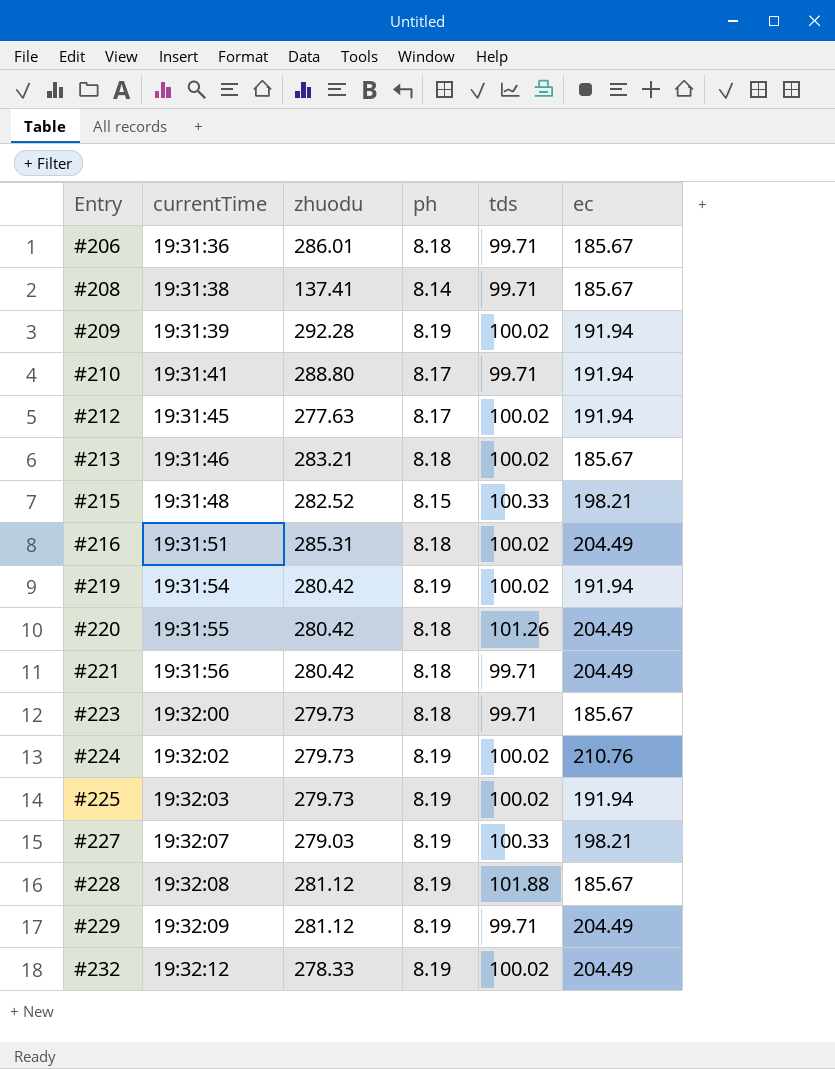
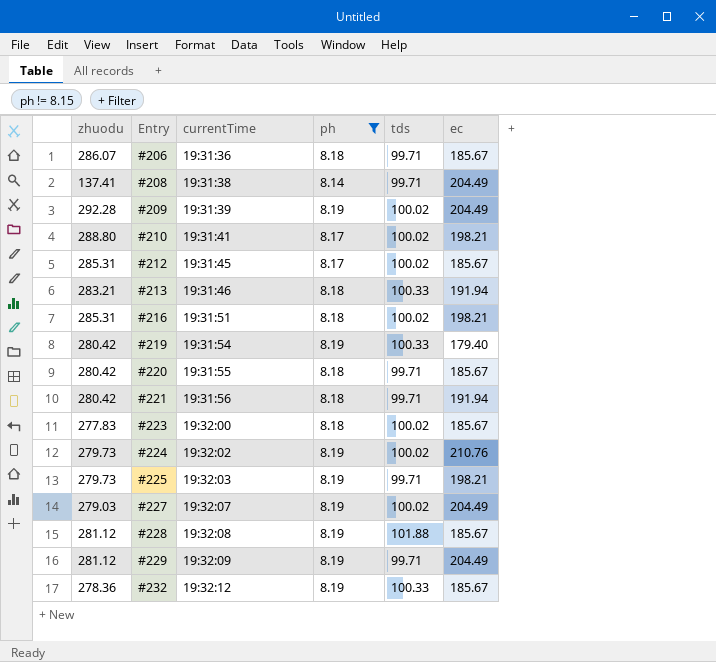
filter: none -> ph != 8.15
column zhuodu | position: 3 -> 1
#206 | zhuodu: 286.01 -> 286.07
#208 | ec: 185.67 -> 204.49
#209 | ec: 191.94 -> 204.49
#210 | tds: 99.71 -> 100.02
#210 | ec: 191.94 -> 198.21
#212 | zhuodu: 277.63 -> 285.31
#212 | ec: 191.94 -> 185.67
#213 | tds: 100.02 -> 100.33
#213 | ec: 185.67 -> 191.94
#216 | ec: 204.49 -> 198.21
#219 | tds: 100.02 -> 100.33
#219 | ec: 191.94 -> 179.40
#220 | tds: 101.26 -> 99.71
#220 | ec: 204.49 -> 185.67
#221 | ec: 204.49 -> 191.94
#223 | zhuodu: 279.73 -> 277.83
#223 | tds: 99.71 -> 100.02
#225 | tds: 100.02 -> 99.71
#225 | ec: 191.94 -> 198.21
#227 | tds: 100.33 -> 100.02
#227 | ec: 198.21 -> 204.49
#232 | zhuodu: 278.33 -> 278.36
#232 | tds: 100.02 -> 100.33
#232 | ec: 204.49 -> 185.67

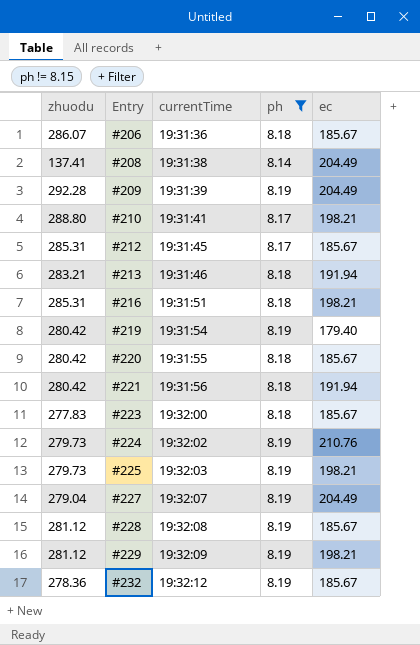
column tds | position: 5 -> none
#227 | zhuodu: 279.03 -> 279.04
#229 | ec: 204.49 -> 198.21

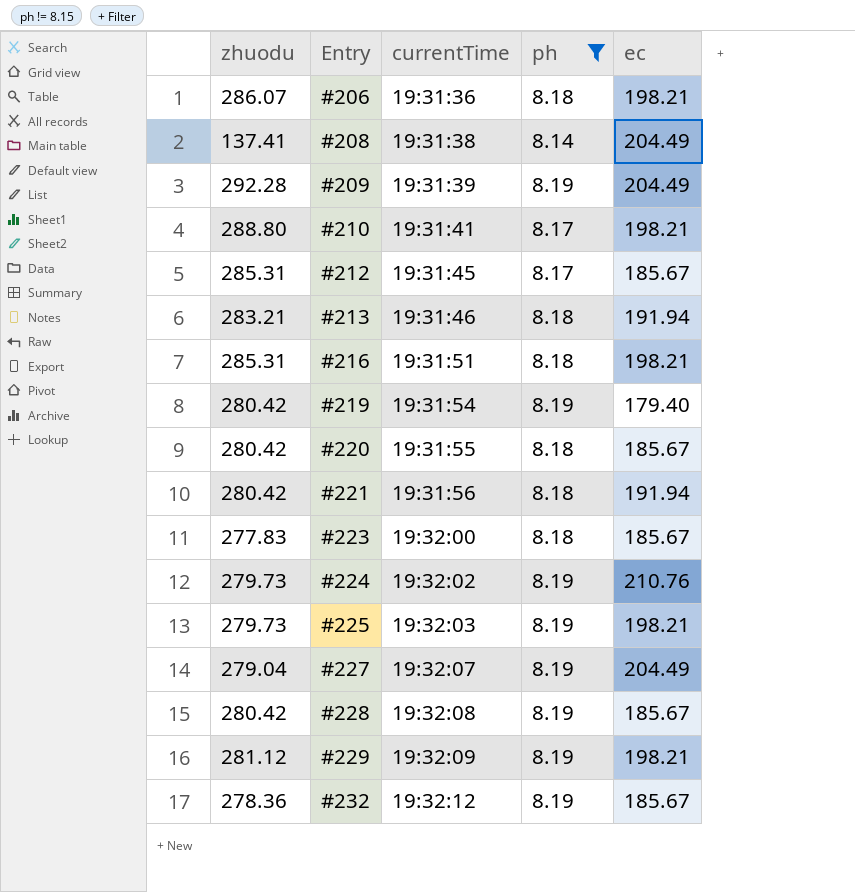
#206 | ec: 185.67 -> 198.21
#228 | zhuodu: 281.12 -> 280.42

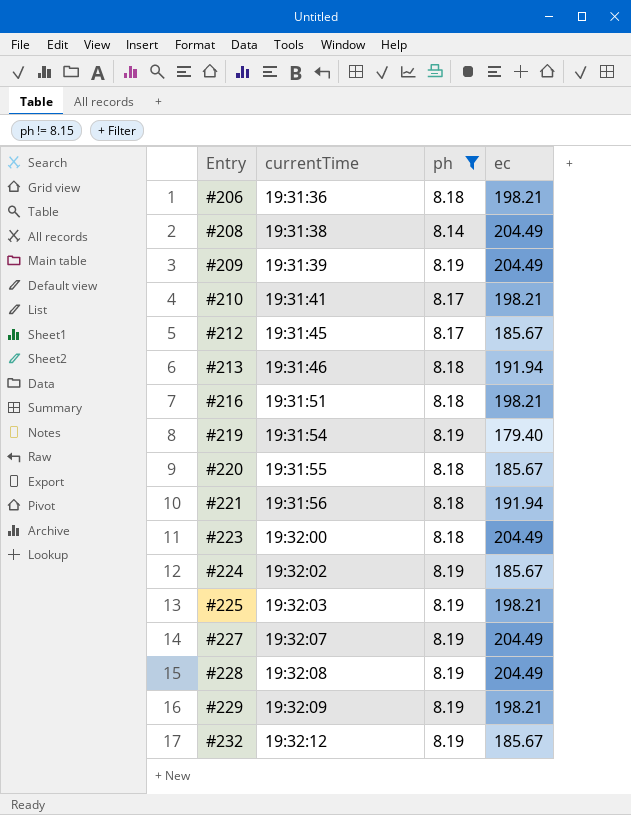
column zhuodu | position: 1 -> none
#223 | ec: 185.67 -> 204.49
#224 | ec: 210.76 -> 185.67
#228 | ec: 185.67 -> 204.49

